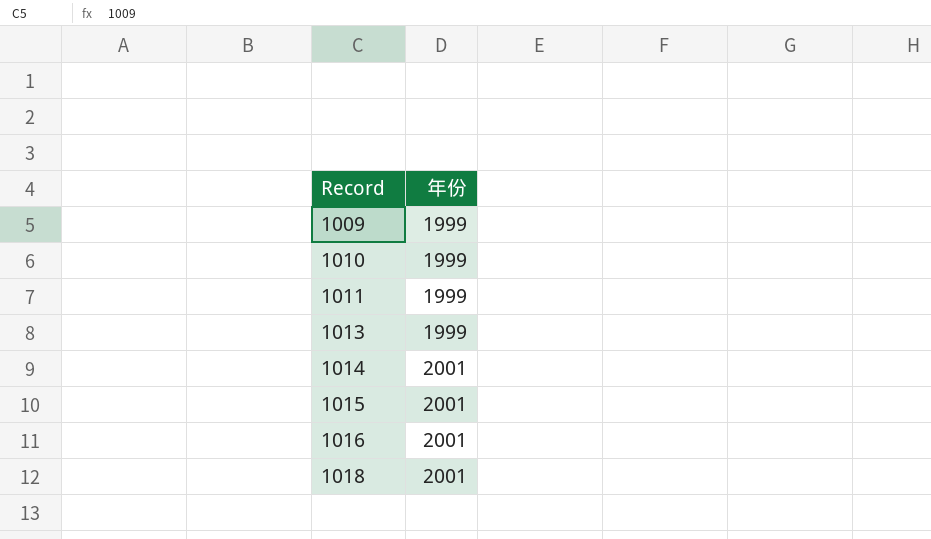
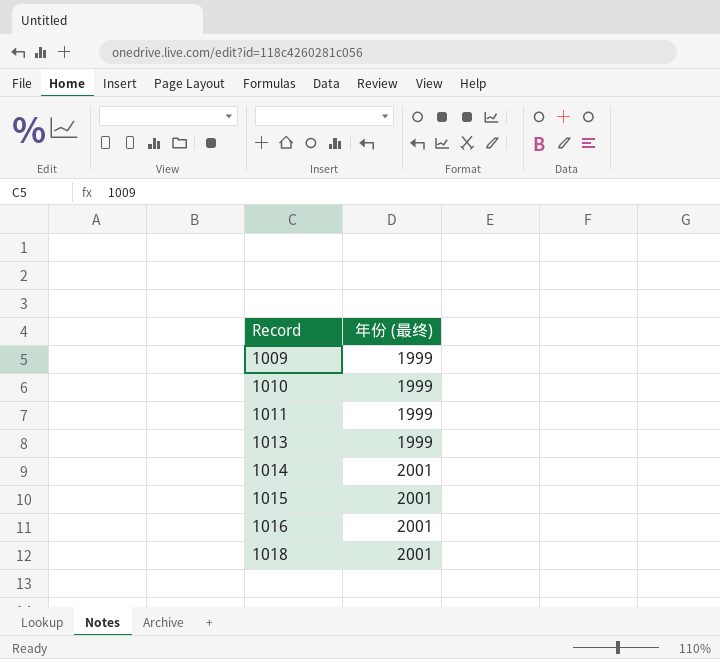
column name: 年份 -> 年份 (最终)

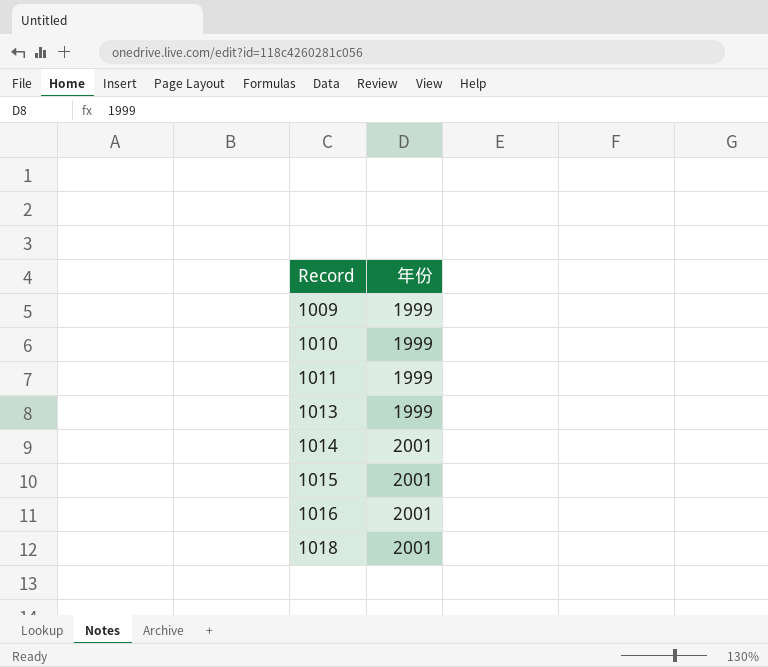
column name: 年份 (最终) -> 年份

